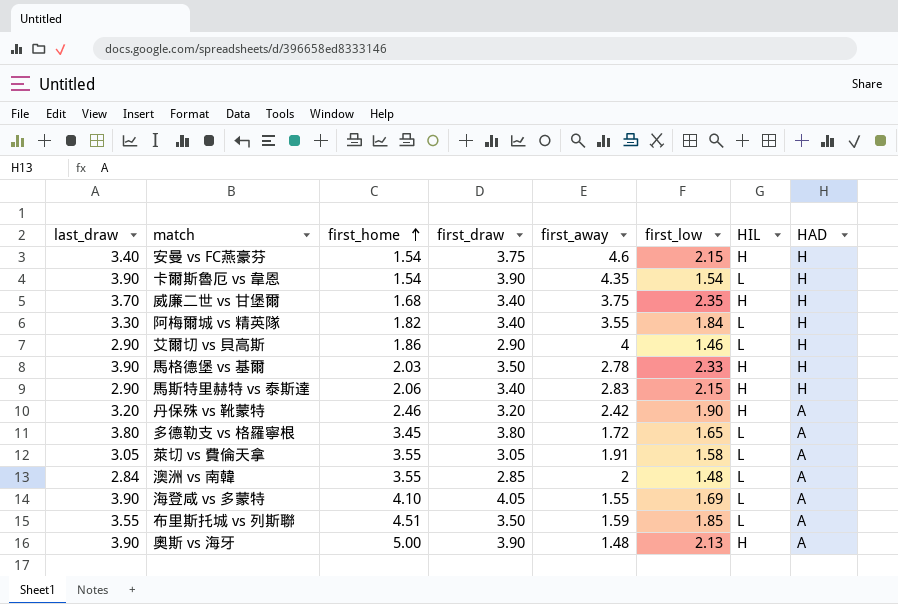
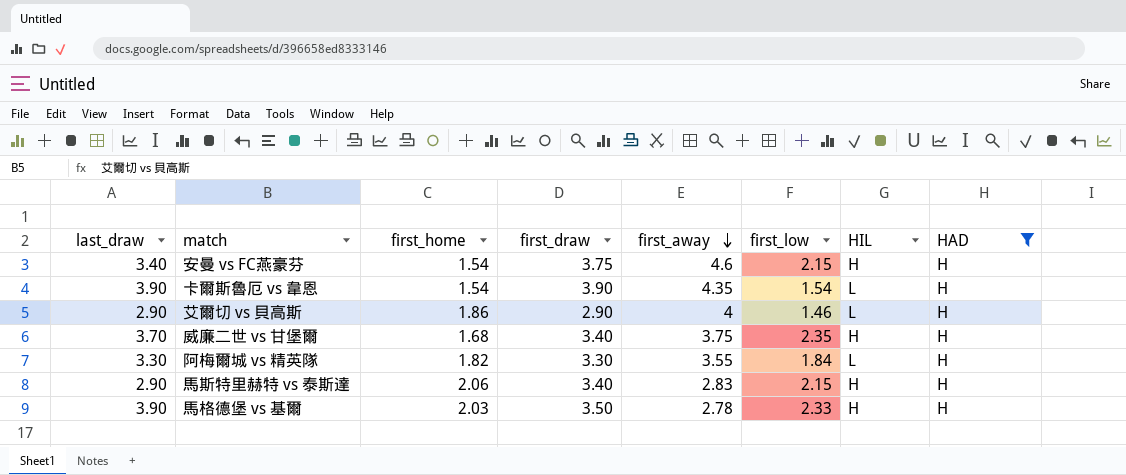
filter: none -> HAD = H
row order: first_home ascending -> first_away descending
阿梅爾城 vs 精英隊 | first_draw: 3.40 -> 3.30

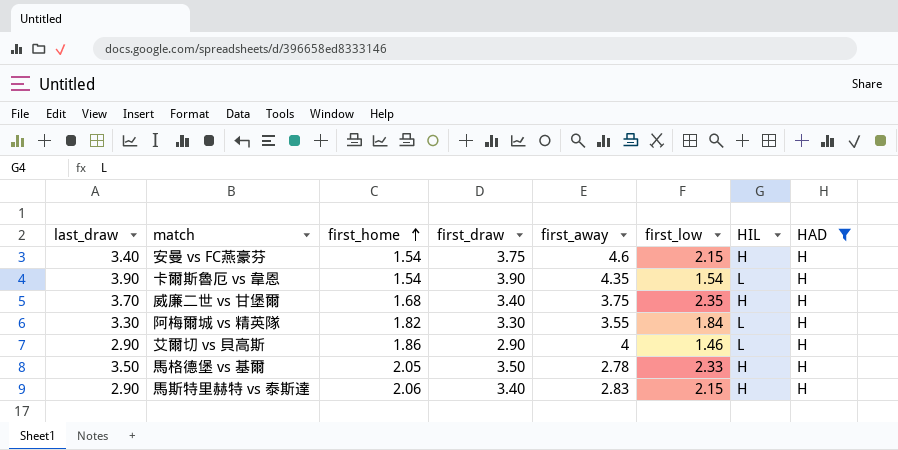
row order: first_away descending -> first_home ascending
馬格德堡 vs 基爾 | last_draw: 3.90 -> 3.50
馬格德堡 vs 基爾 | first_home: 2.03 -> 2.05

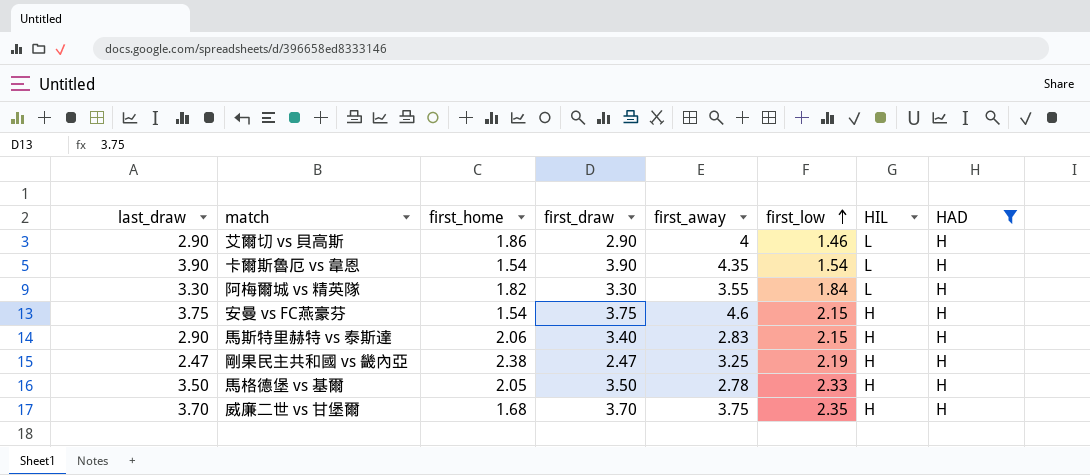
row order: first_home ascending -> first_low ascending
安曼 vs FC燕豪芬 | last_draw: 3.40 -> 3.75
row 剛果民主共和國 vs 畿內亞: none -> 2.47 | 2.38 | 2.47 | 3.25 | 2.19 | H | H
威廉二世 vs 甘堡爾 | first_draw: 3.40 -> 3.70

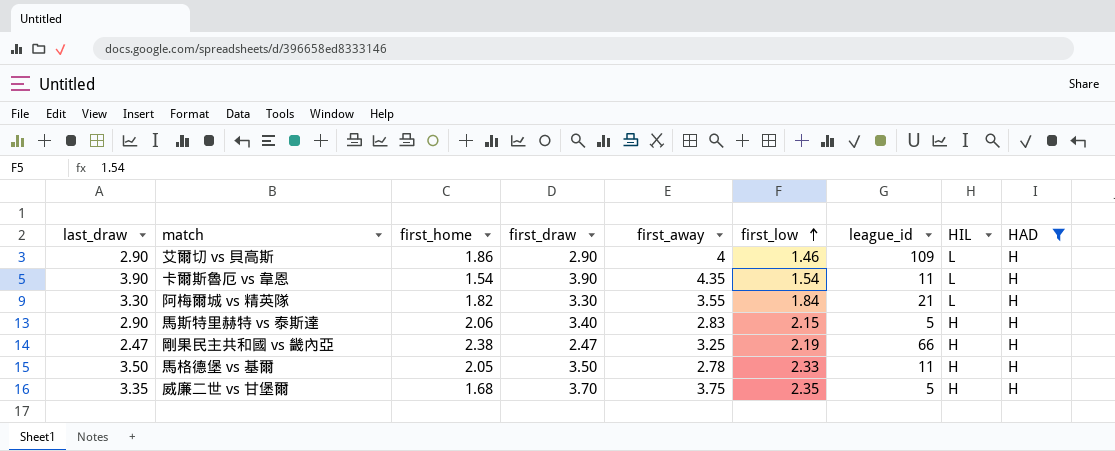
column league_id | position: none -> 7
row 安曼 vs FC燕豪芬: 3.75 | 1.54 | 3.75 | 4.6 | 2.15 | H | H -> none
威廉二世 vs 甘堡爾 | last_draw: 3.70 -> 3.35

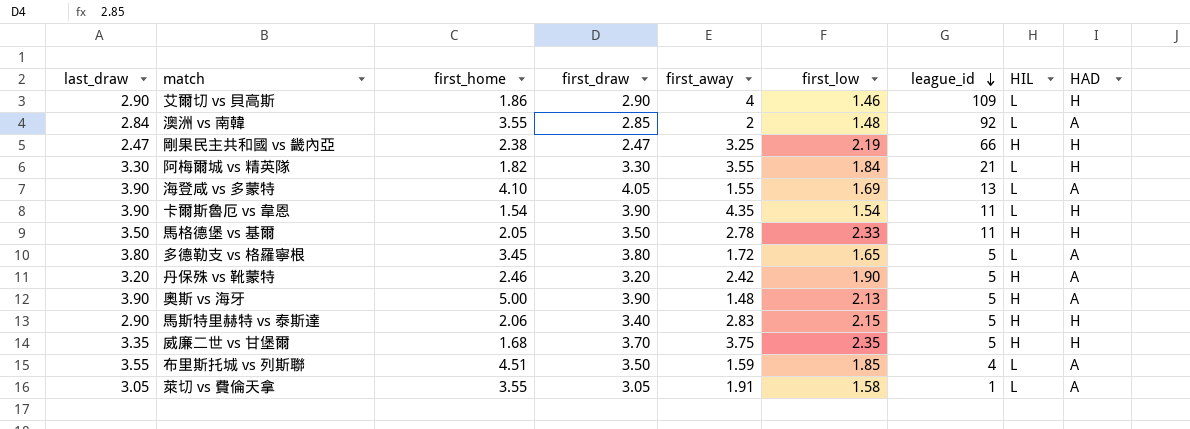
filter: HAD = H -> none
row order: first_low ascending -> league_id descending

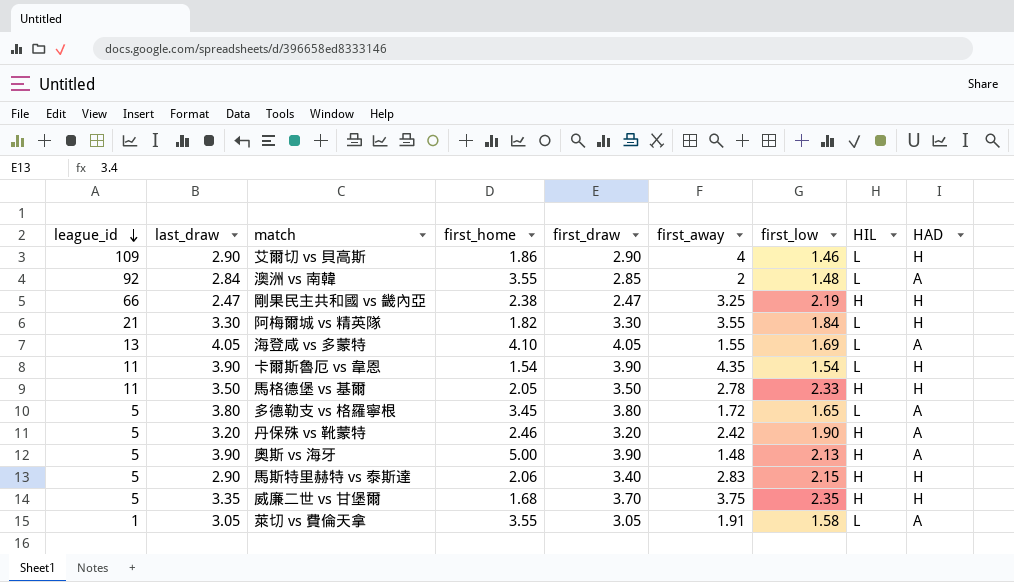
column league_id | position: 7 -> 1
row 布里斯托城 vs 列斯聯: 3.55 | 4.51 | 3.50 | 1.59 | 1.85 | 4 | L | A -> none
海登咸 vs 多蒙特 | last_draw: 3.90 -> 4.05

